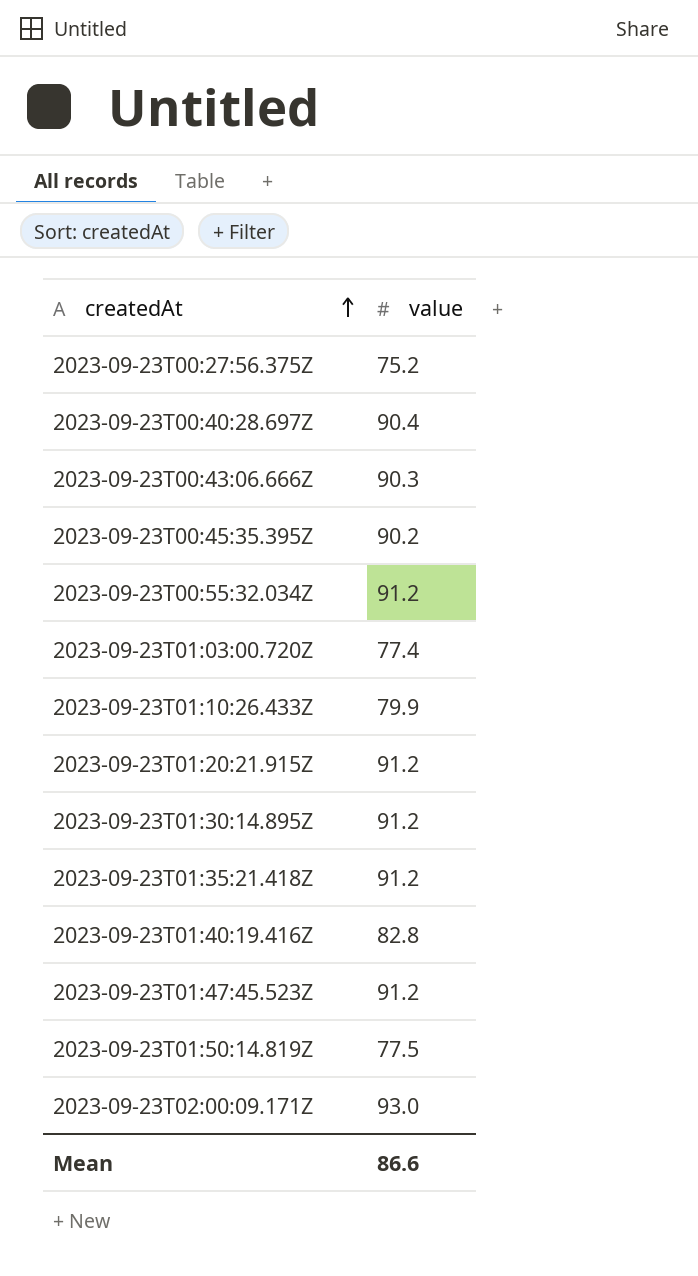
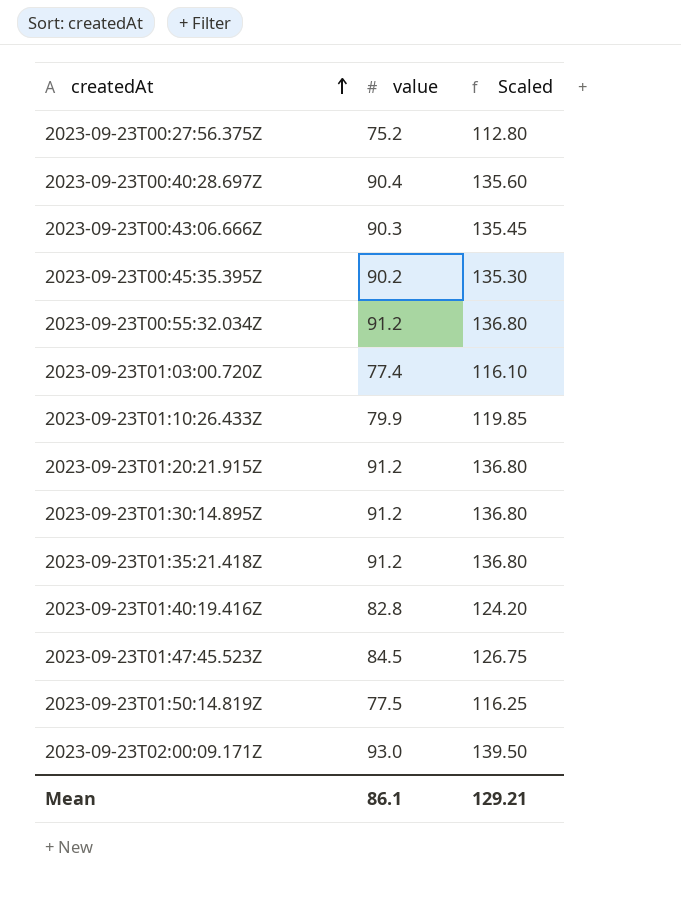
column Scaled | formula: none -> [value] * 1.5
2023-09-23T01:47:45.523Z | value: 91.2 -> 84.5
Mean | value: 86.6 -> 86.1

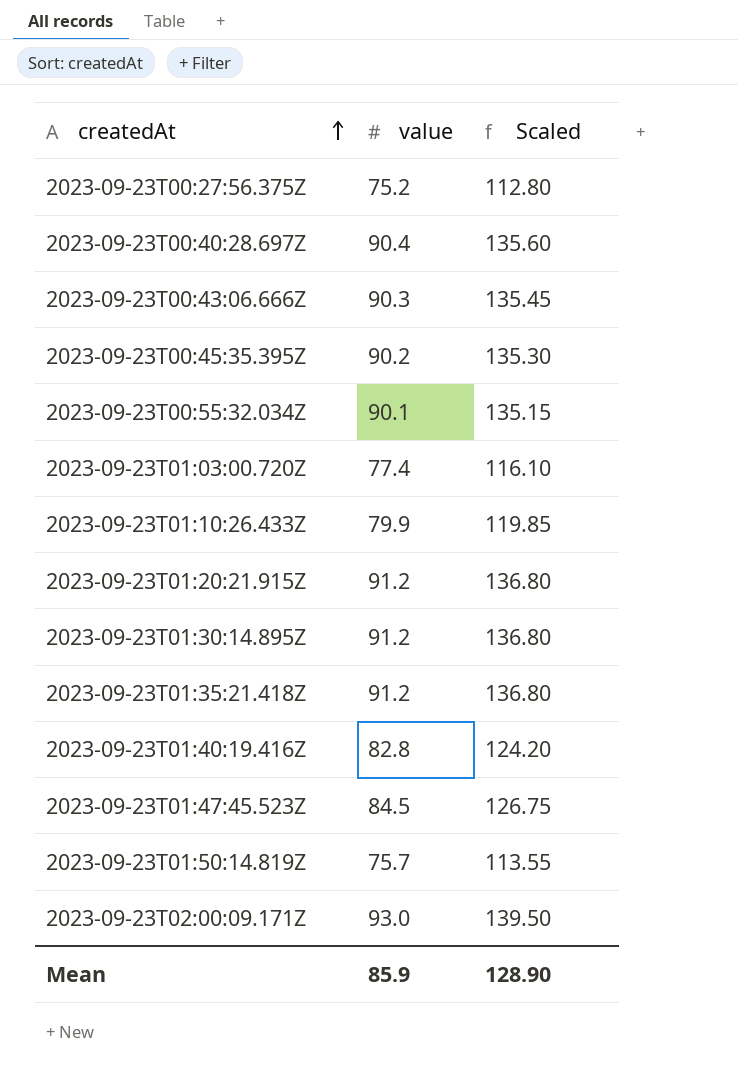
2023-09-23T00:55:32.034Z | value: 91.2 -> 90.1
2023-09-23T00:55:32.034Z | Scaled: 136.80 -> 135.15
2023-09-23T01:50:14.819Z | value: 77.5 -> 75.7
2023-09-23T01:50:14.819Z | Scaled: 116.25 -> 113.55
Mean | value: 86.1 -> 85.9
Mean | Scaled: 129.21 -> 128.90

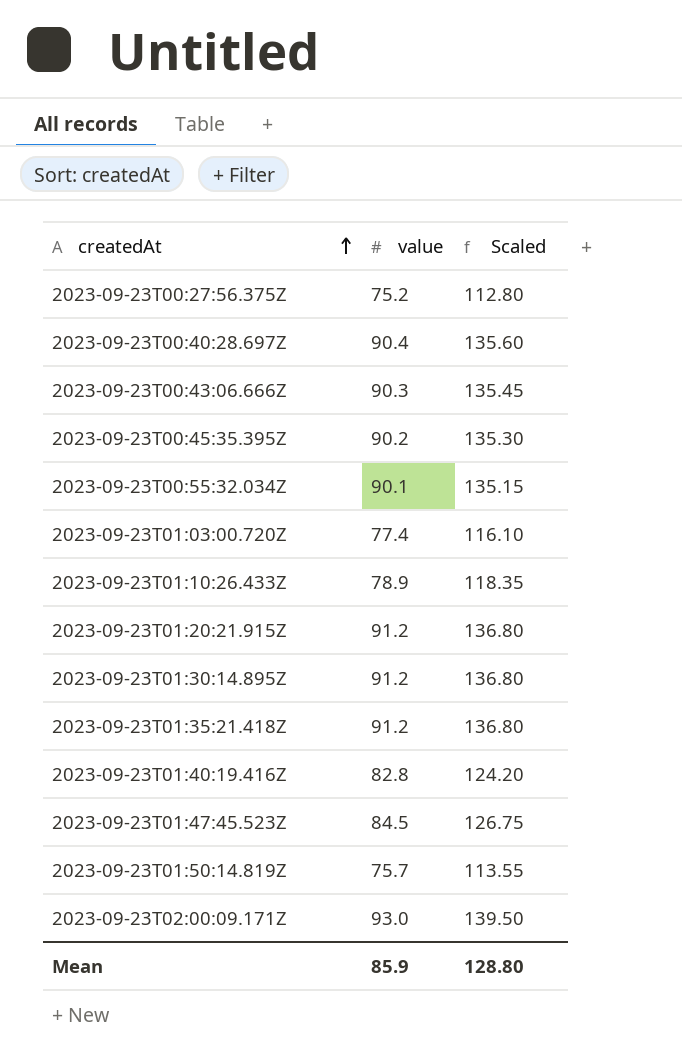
2023-09-23T01:10:26.433Z | value: 79.9 -> 78.9
2023-09-23T01:10:26.433Z | Scaled: 119.85 -> 118.35
Mean | Scaled: 128.90 -> 128.80

